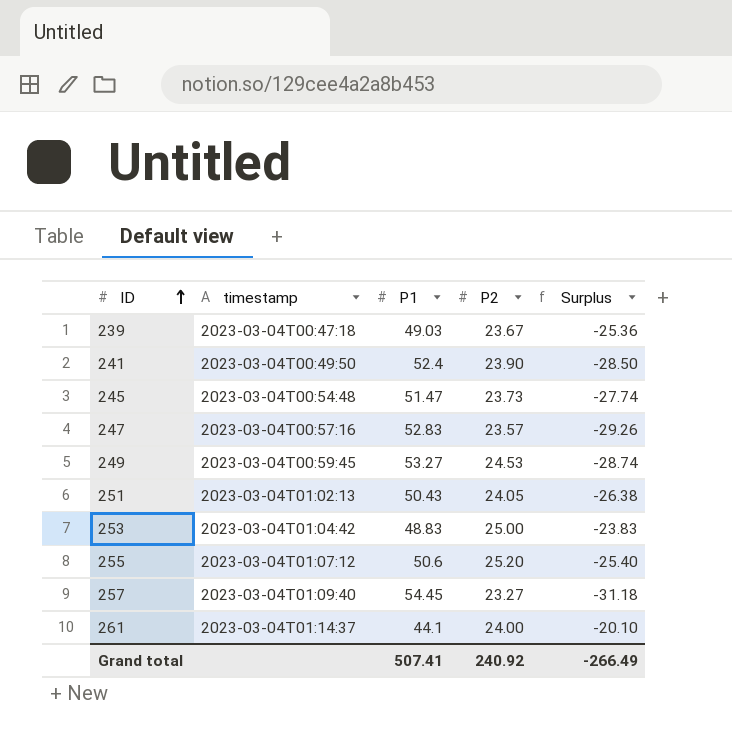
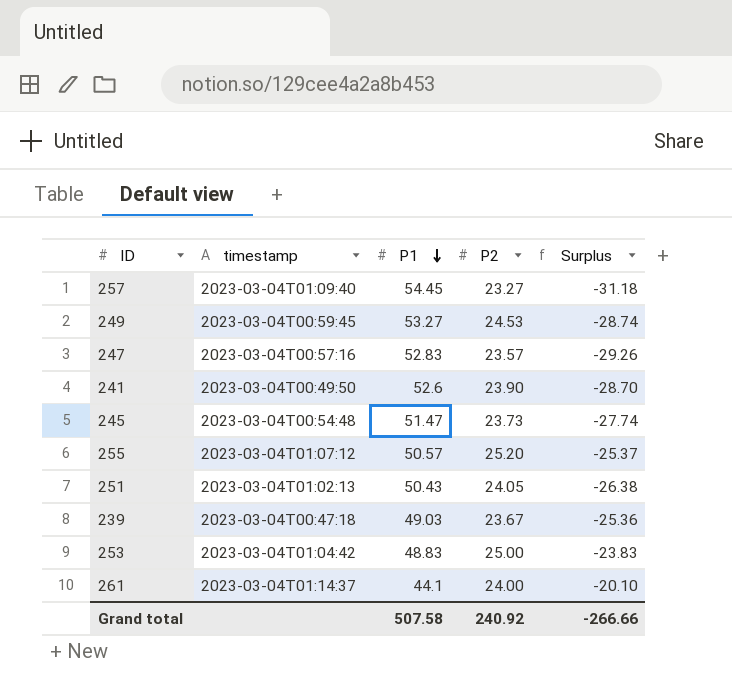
row order: ID ascending -> P1 descending
241 | P1: 52.4 -> 52.6
241 | Surplus: -28.50 -> -28.70
255 | P1: 50.6 -> 50.57
255 | Surplus: -25.40 -> -25.37
Grand total | P1: 507.41 -> 507.58
Grand total | Surplus: -266.49 -> -266.66

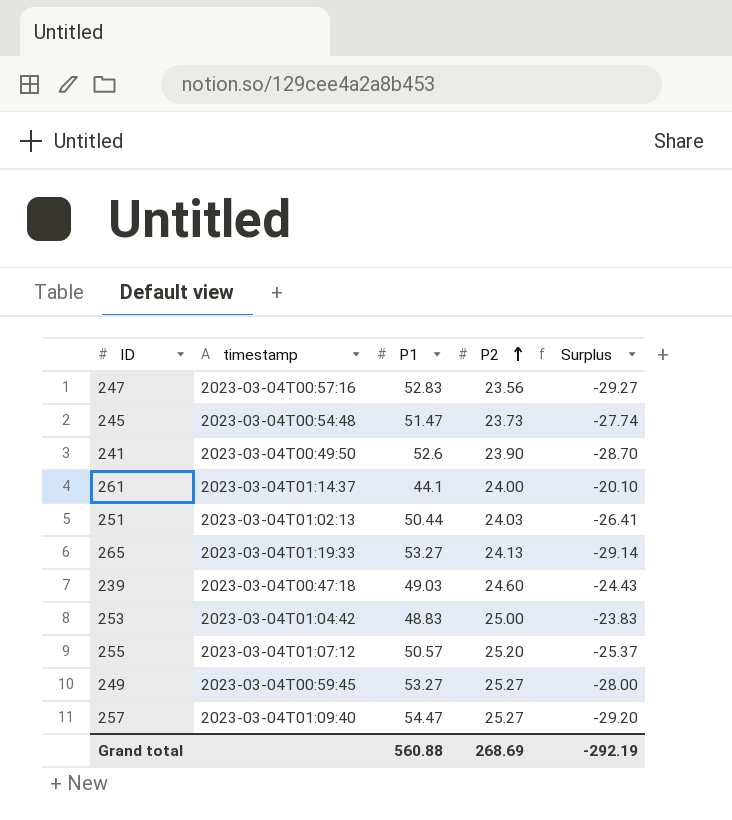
row order: P1 descending -> P2 ascending
247 | P2: 23.57 -> 23.56
247 | Surplus: -29.26 -> -29.27
251 | P1: 50.43 -> 50.44
251 | P2: 24.05 -> 24.03
251 | Surplus: -26.38 -> -26.41
row 265: none -> 2023-03-04T01:19:33 | 53.27 | 24.13 | -29.14
239 | P2: 23.67 -> 24.60
239 | Surplus: -25.36 -> -24.43
249 | P2: 24.53 -> 25.27
249 | Surplus: -28.74 -> -28.00
257 | P1: 54.45 -> 54.47
257 | P2: 23.27 -> 25.27
257 | Surplus: -31.18 -> -29.20
Grand total | P1: 507.58 -> 560.88
Grand total | P2: 240.92 -> 268.69
Grand total | Surplus: -266.66 -> -292.19

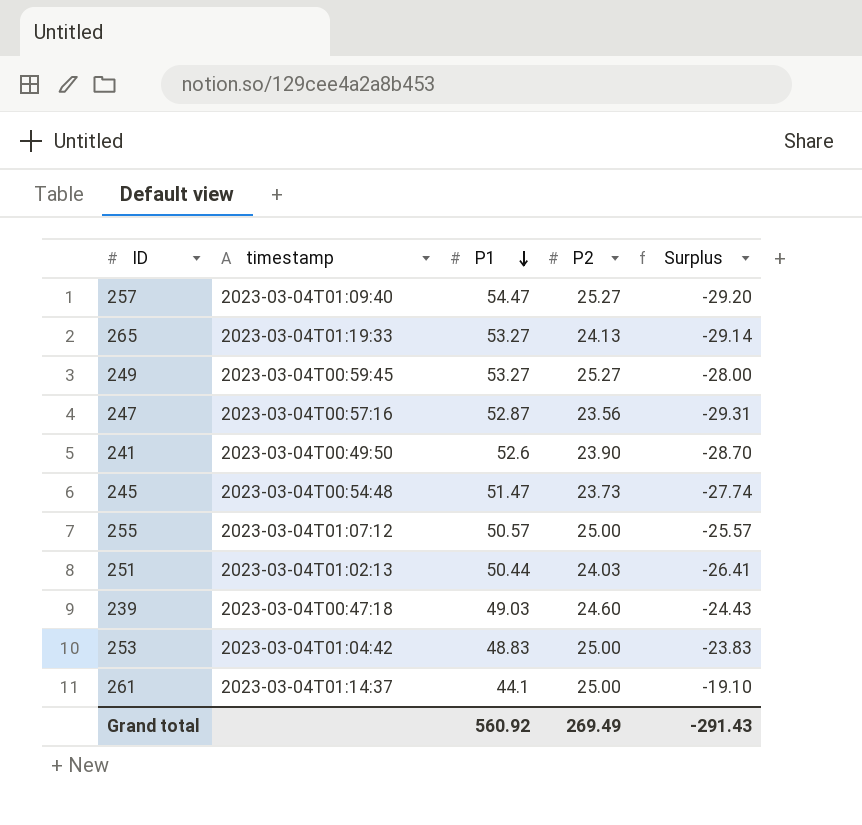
row order: P2 ascending -> P1 descending
247 | P1: 52.83 -> 52.87
247 | Surplus: -29.27 -> -29.31
255 | P2: 25.20 -> 25.00
255 | Surplus: -25.37 -> -25.57
261 | P2: 24.00 -> 25.00
261 | Surplus: -20.10 -> -19.10
Grand total | P1: 560.88 -> 560.92
Grand total | P2: 268.69 -> 269.49
Grand total | Surplus: -292.19 -> -291.43

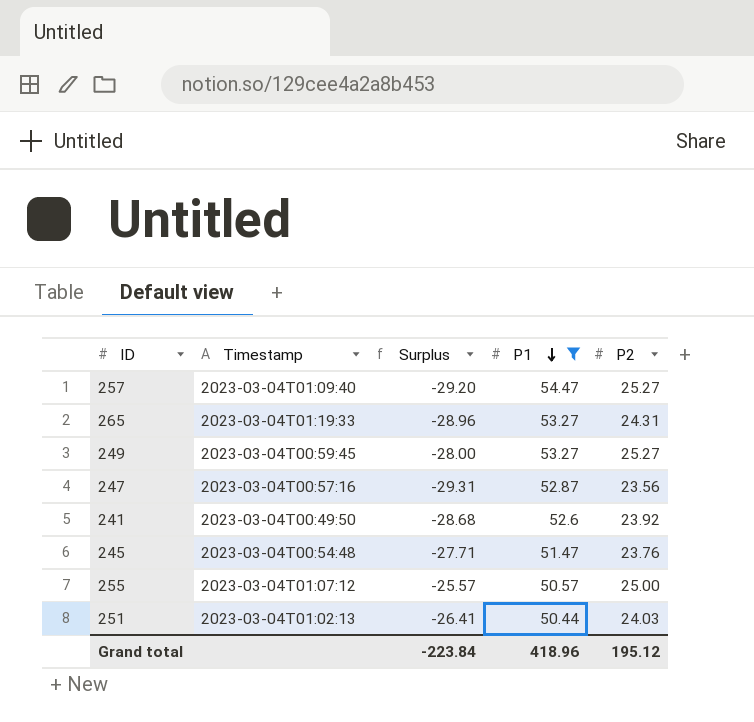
filter: none -> P1 >= 50.44
column name: timestamp -> Timestamp
column Surplus | position: 5 -> 3
265 | Surplus: -29.14 -> -28.96
265 | P2: 24.13 -> 24.31
241 | Surplus: -28.70 -> -28.68
241 | P2: 23.90 -> 23.92
245 | Surplus: -27.74 -> -27.71
245 | P2: 23.73 -> 23.76
Grand total | Surplus: -291.43 -> -223.84
Grand total | P1: 560.92 -> 418.96
Grand total | P2: 269.49 -> 195.12

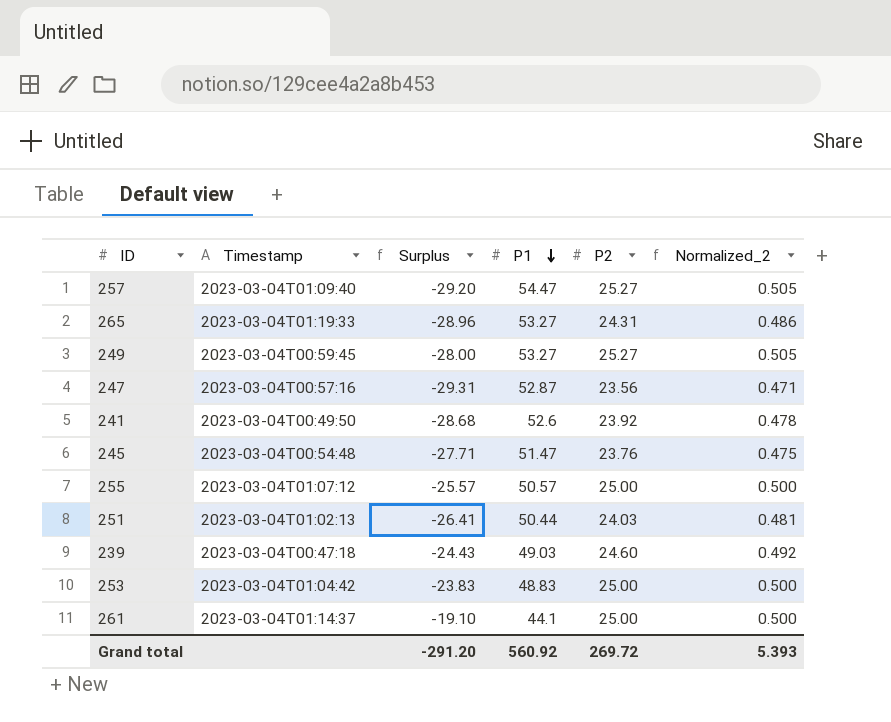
filter: P1 >= 50.44 -> none
column Normalized_2 | formula: none -> [P2] * 0.02
Grand total | Surplus: -223.84 -> -291.20
Grand total | P1: 418.96 -> 560.92
Grand total | P2: 195.12 -> 269.72

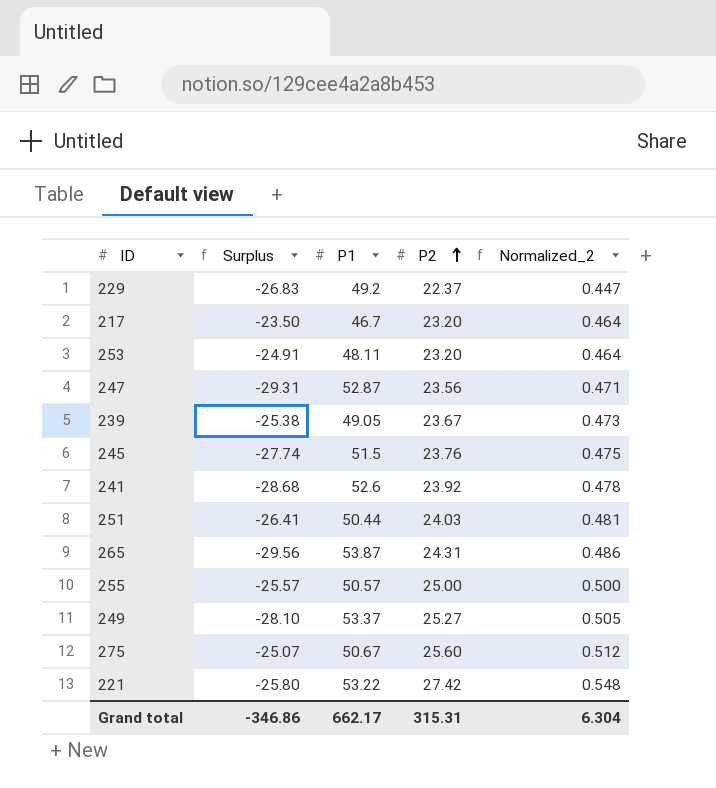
row order: P1 descending -> P2 ascending
column Timestamp | position: 2 -> none
row 257: 2023-03-04T01:09:40 | -29.20 | 54.47 | 25.27 | 0.505 -> none
row 261: 2023-03-04T01:14:37 | -19.10 | 44.1 | 25.00 | 0.500 -> none
row 229: none -> -26.83 | 49.2 | 22.37 | 0.447
row 217: none -> -23.50 | 46.7 | 23.20 | 0.464
253 | Surplus: -23.83 -> -24.91
253 | P1: 48.83 -> 48.11
253 | P2: 25.00 -> 23.20
253 | Normalized_2: 0.500 -> 0.464
239 | Surplus: -24.43 -> -25.38
239 | P1: 49.03 -> 49.05
239 | P2: 24.60 -> 23.67
239 | Normalized_2: 0.492 -> 0.473
245 | Surplus: -27.71 -> -27.74
245 | P1: 51.47 -> 51.5
265 | Surplus: -28.96 -> -29.56
265 | P1: 53.27 -> 53.87
249 | Surplus: -28.00 -> -28.10
249 | P1: 53.27 -> 53.37
row 275: none -> -25.07 | 50.67 | 25.60 | 0.512
row 221: none -> -25.80 | 53.22 | 27.42 | 0.548
Grand total | Surplus: -291.20 -> -346.86
Grand total | P1: 560.92 -> 662.17
Grand total | P2: 269.72 -> 315.31
Grand total | Normalized_2: 5.393 -> 6.304

